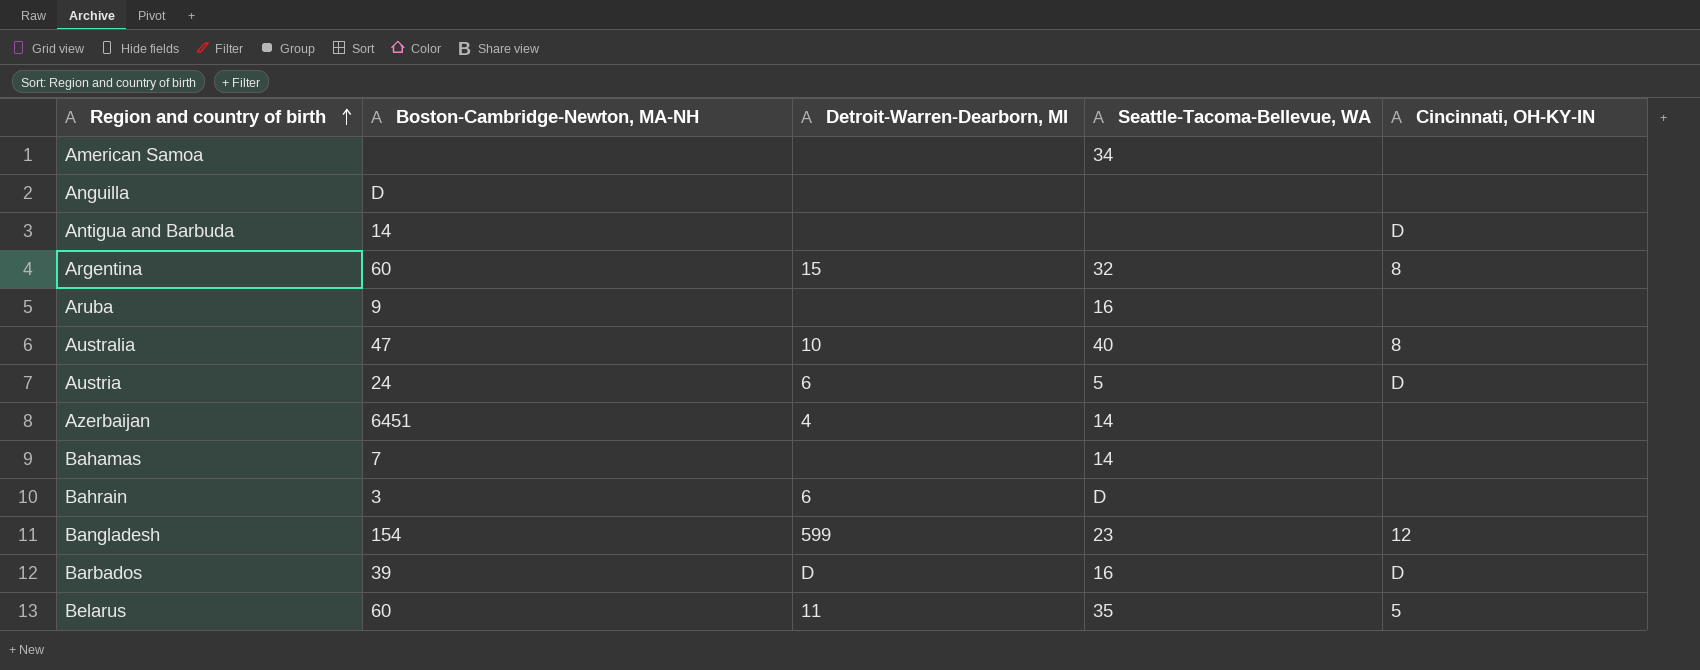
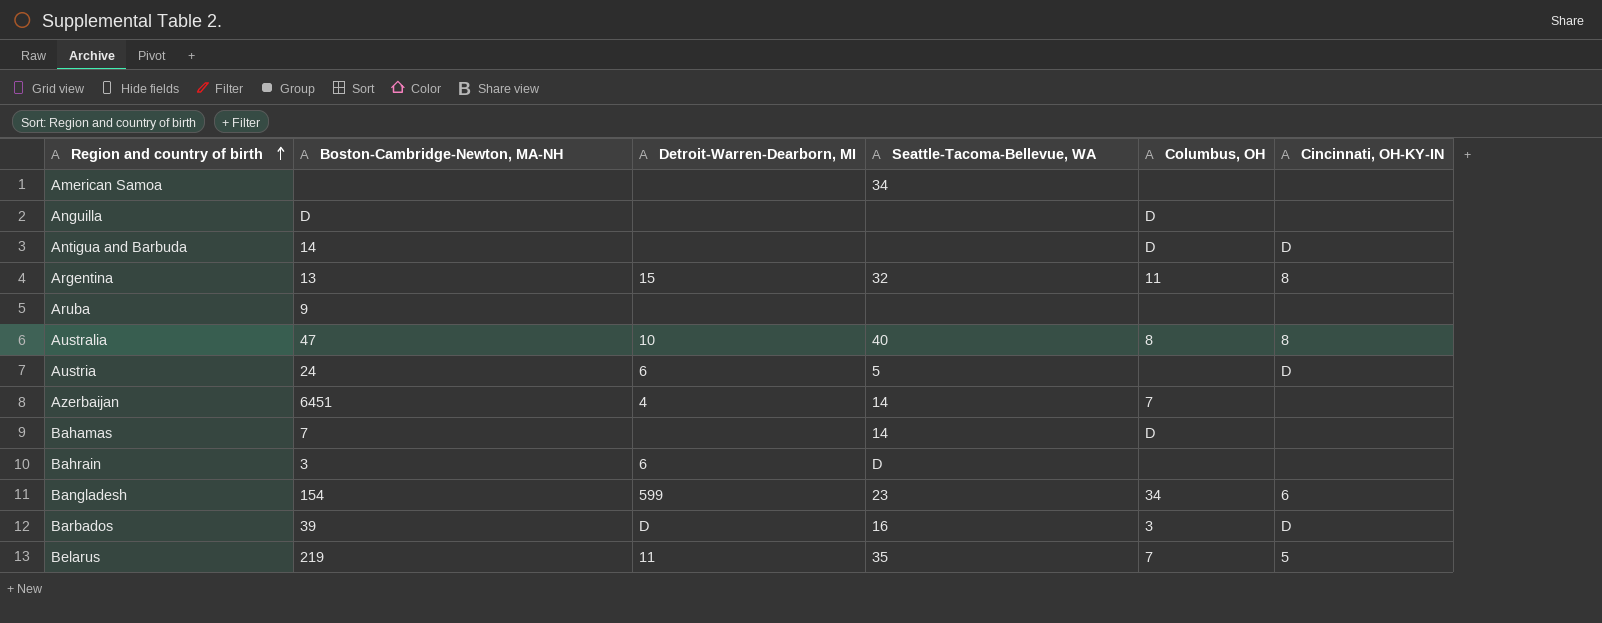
column Columbus, OH | position: none -> 5
Argentina | Boston-Cambridge-Newton, MA-NH: 60 -> 13
Aruba | Seattle-Tacoma-Bellevue, WA: 16 -> none
Bangladesh | Cincinnati, OH-KY-IN: 12 -> 6
Belarus | Boston-Cambridge-Newton, MA-NH: 60 -> 219

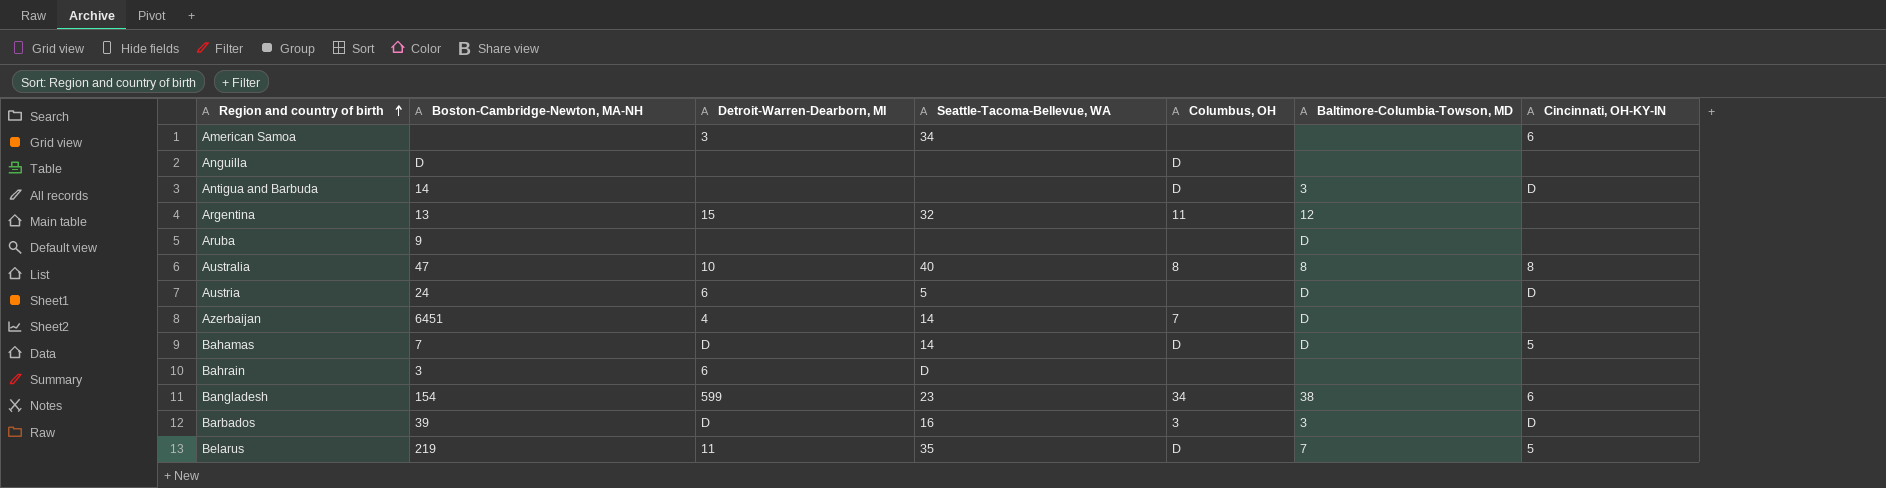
column Baltimore-Columbia-Towson, MD | position: none -> 6
American Samoa | Detroit-Warren-Dearborn, MI: none -> 3
American Samoa | Cincinnati, OH-KY-IN: none -> 6
Argentina | Cincinnati, OH-KY-IN: 8 -> none
Bahamas | Detroit-Warren-Dearborn, MI: none -> D
Bahamas | Cincinnati, OH-KY-IN: none -> 5
Belarus | Columbus, OH: 7 -> D

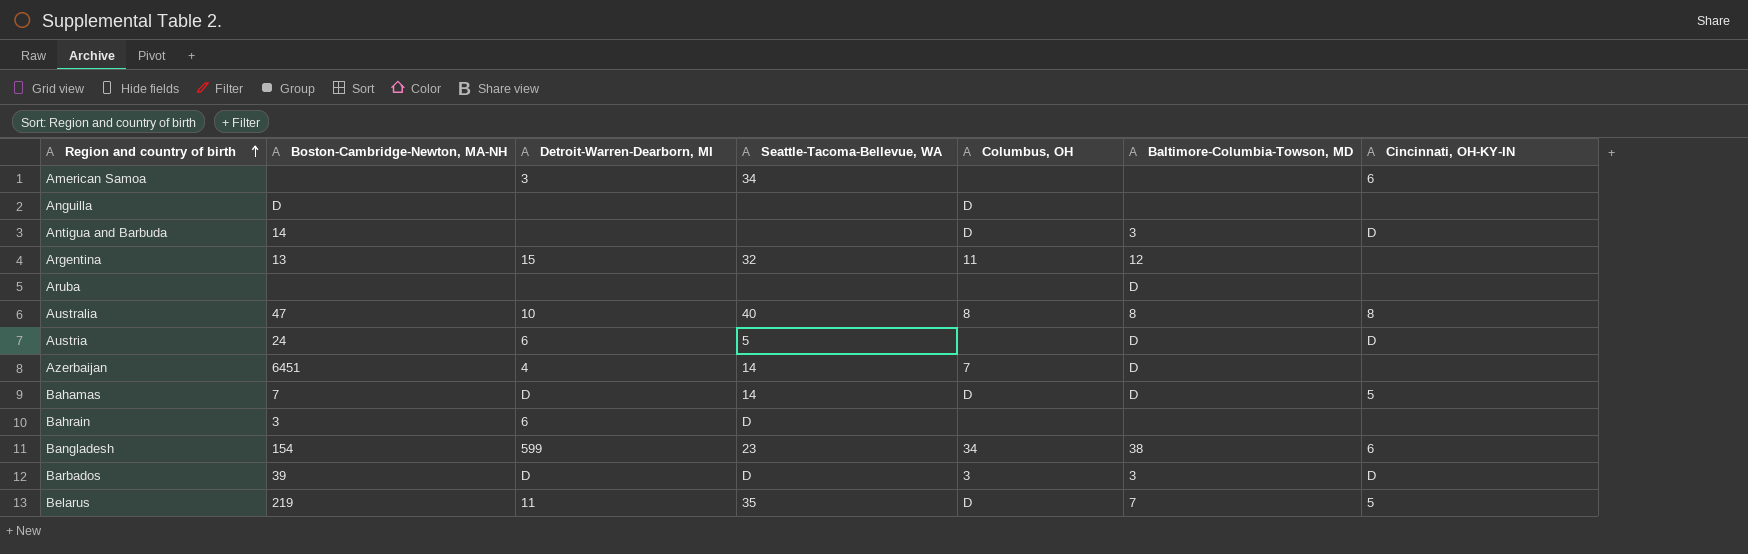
Aruba | Boston-Cambridge-Newton, MA-NH: 9 -> none
Barbados | Seattle-Tacoma-Bellevue, WA: 16 -> D

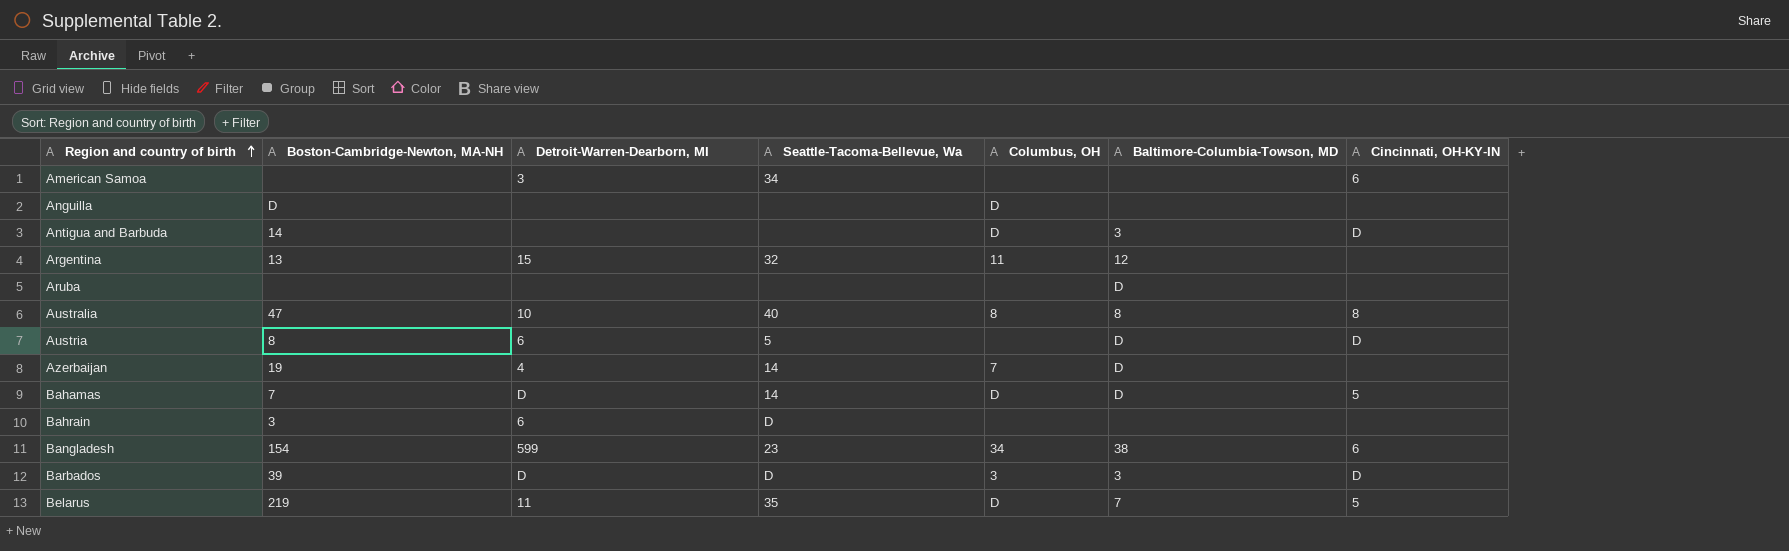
column name: Seattle-Tacoma-Bellevue, WA -> Seattle-Tacoma-Bellevue, Wa
Austria | Boston-Cambridge-Newton, MA-NH: 24 -> 8
Azerbaijan | Boston-Cambridge-Newton, MA-NH: 6451 -> 19

